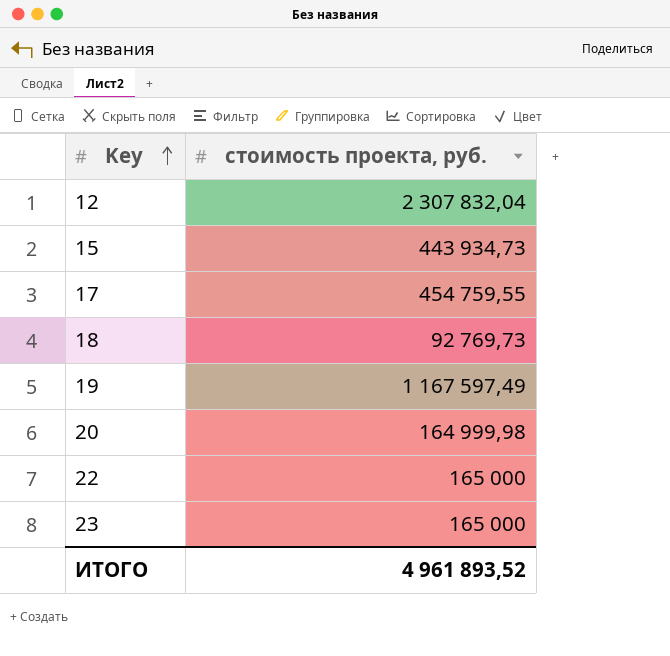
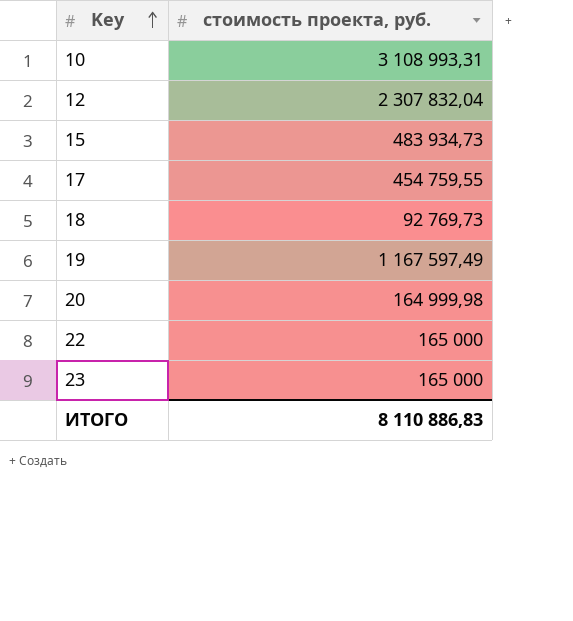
row 10: none -> 3 108 993,31
15 | стоимость проекта, руб.: 443 934,73 -> 483 934,73
ИТОГО | стоимость проекта, руб.: 4 961 893,52 -> 8 110 886,83

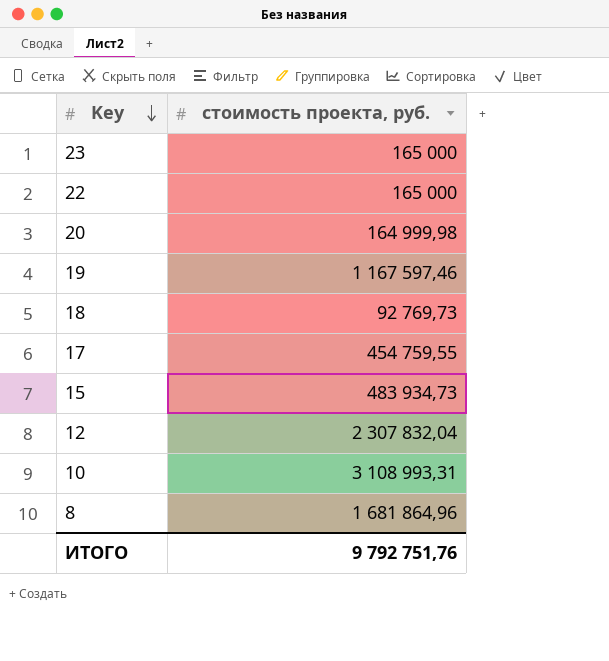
row order: Key ascending -> Key descending
19 | стоимость проекта, руб.: 1 167 597,49 -> 1 167 597,46
row 8: none -> 1 681 864,96
ИТОГО | стоимость проекта, руб.: 8 110 886,83 -> 9 792 751,76

